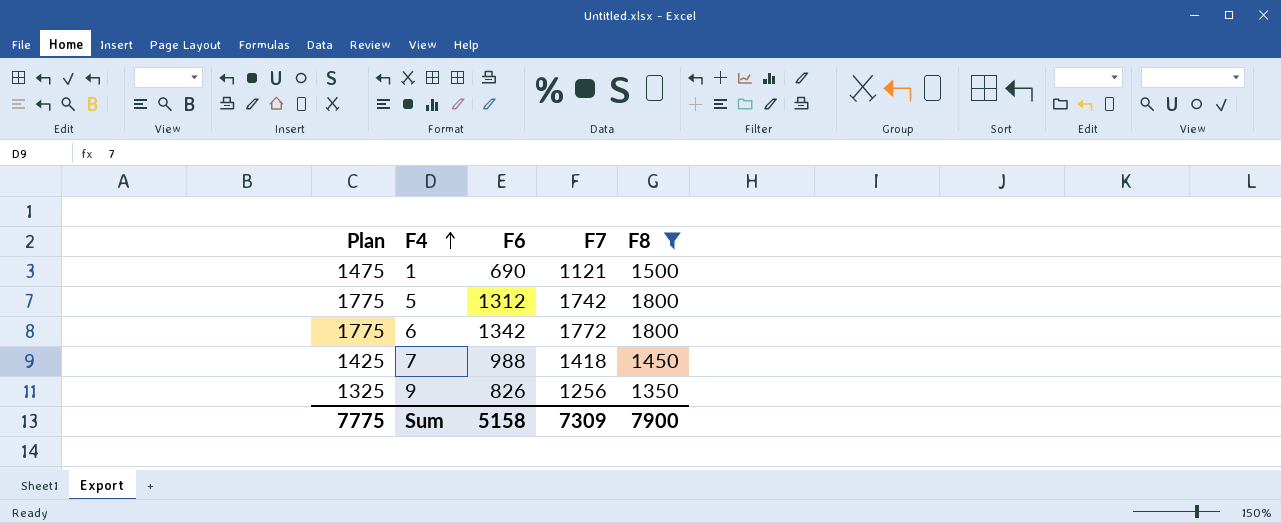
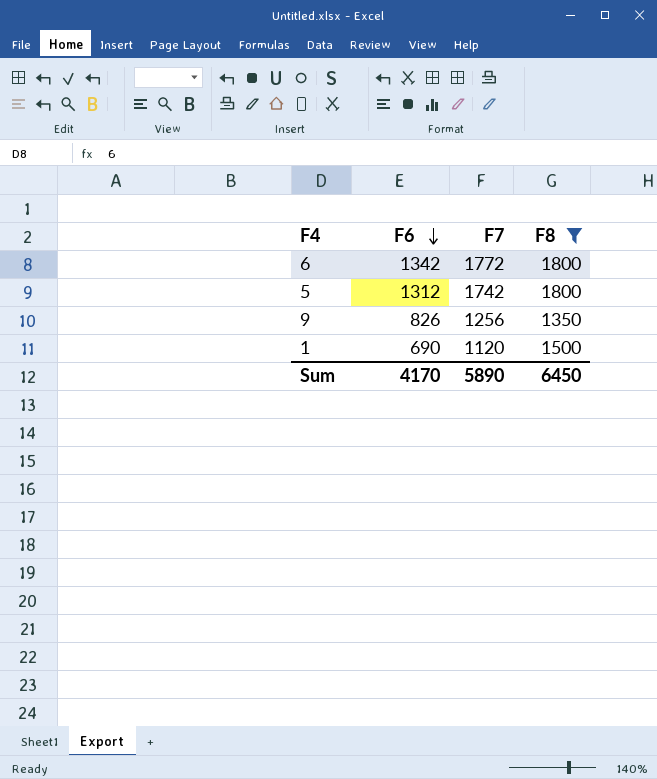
row order: F4 ascending -> F6 descending
column Plan | formula: [F8] - 25 -> none
row 7: 1425 | 988 | 1418 | 1450 -> none
1 | F7: 1121 -> 1120
Sum | F6: 5158 -> 4170
Sum | F7: 7309 -> 5890
Sum | F8: 7900 -> 6450

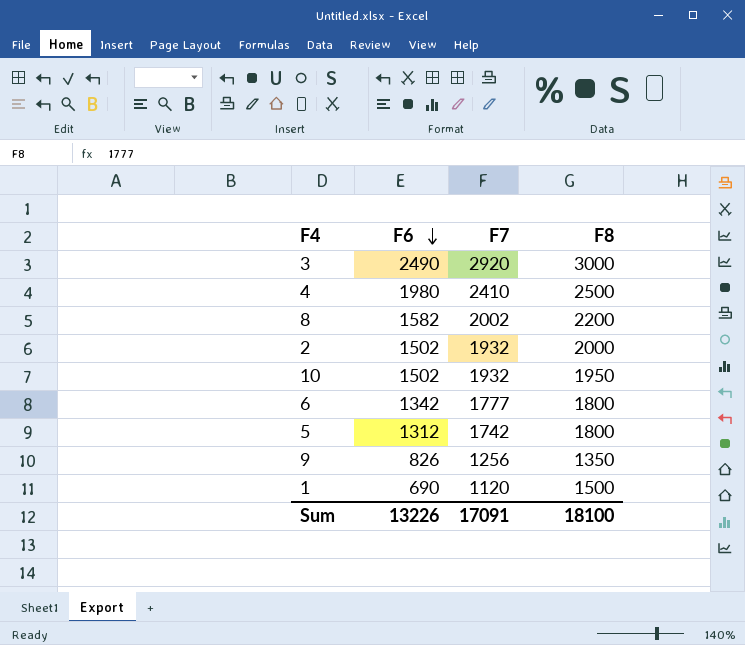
filter: F8 <= 1800 -> none
6 | F7: 1772 -> 1777
Sum | F6: 4170 -> 13226
Sum | F7: 5890 -> 17091
Sum | F8: 6450 -> 18100

